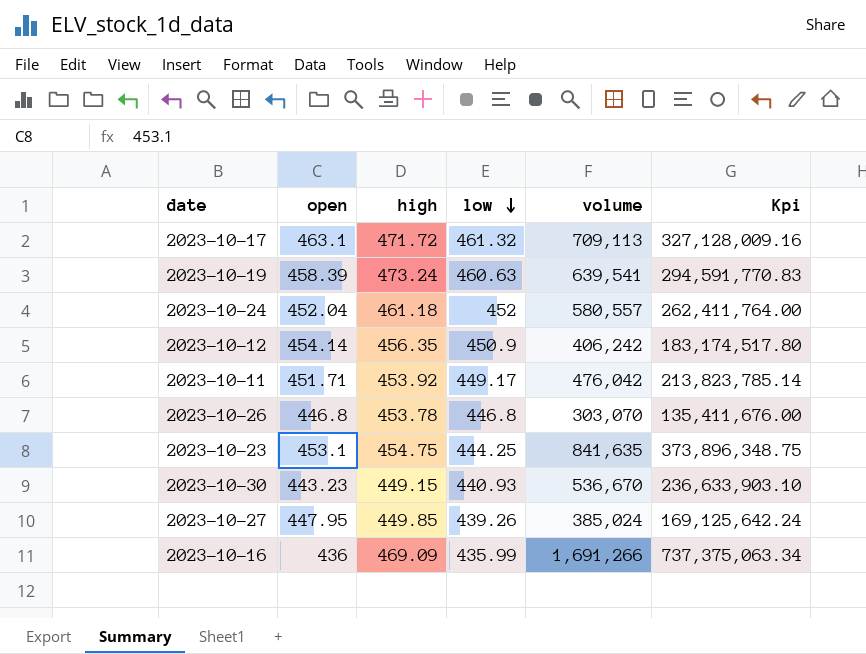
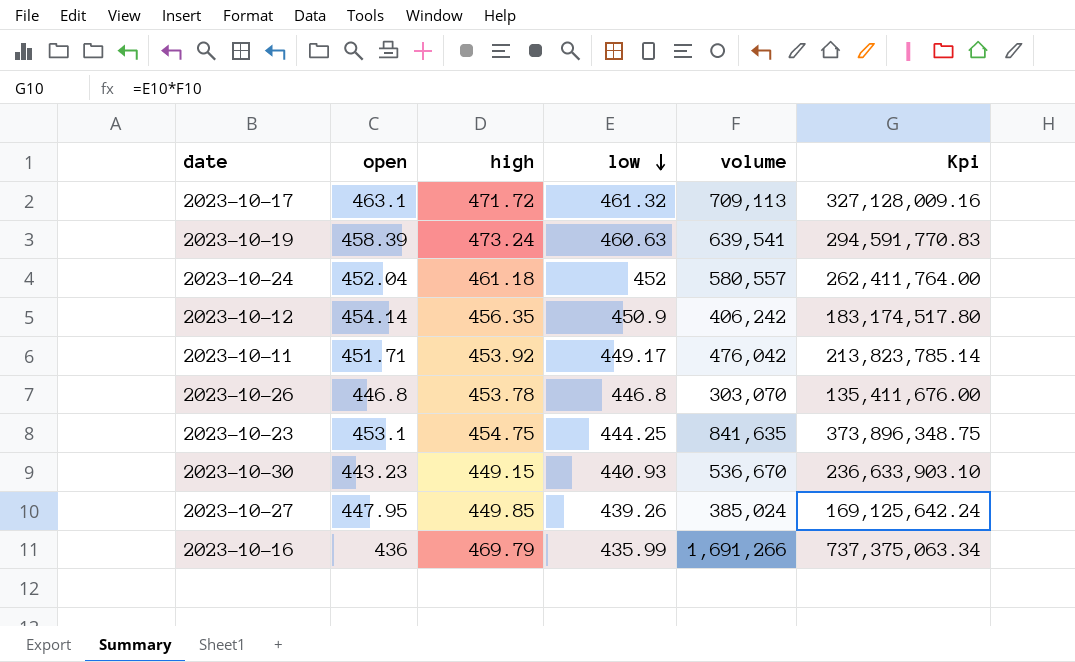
2023-10-16 | high: 469.09 -> 469.79

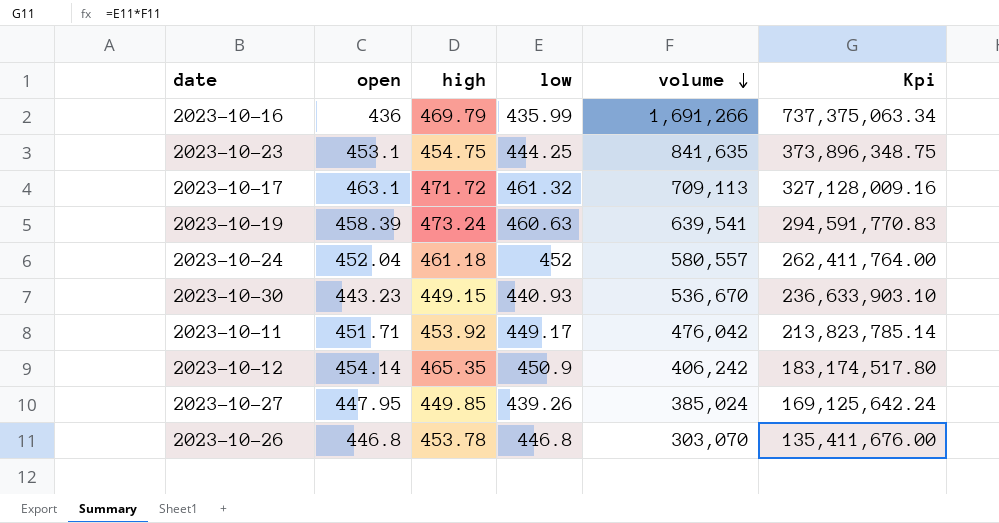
row order: low descending -> volume descending
2023-10-12 | high: 456.35 -> 465.35

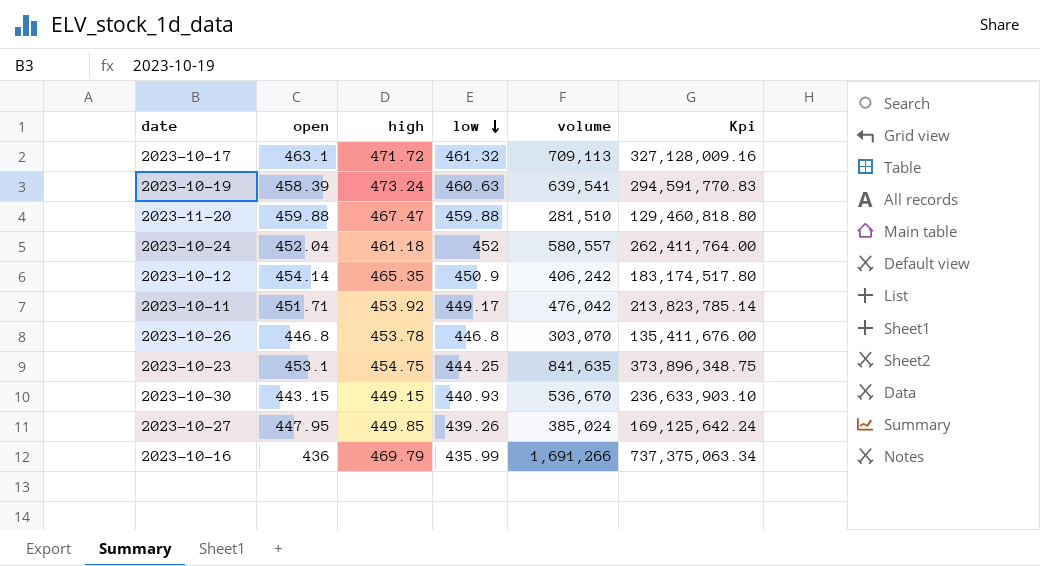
row order: volume descending -> low descending
row 2023-11-20: none -> 459.88 | 467.47 | 459.88 | 281,510 | 129,460,818.80
2023-10-30 | open: 443.23 -> 443.15

